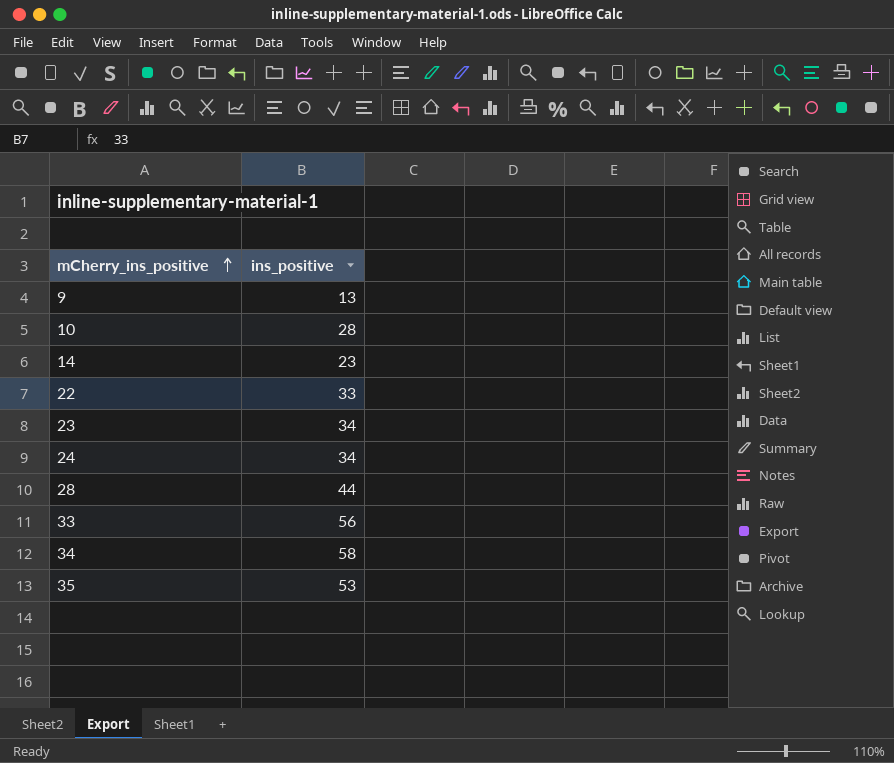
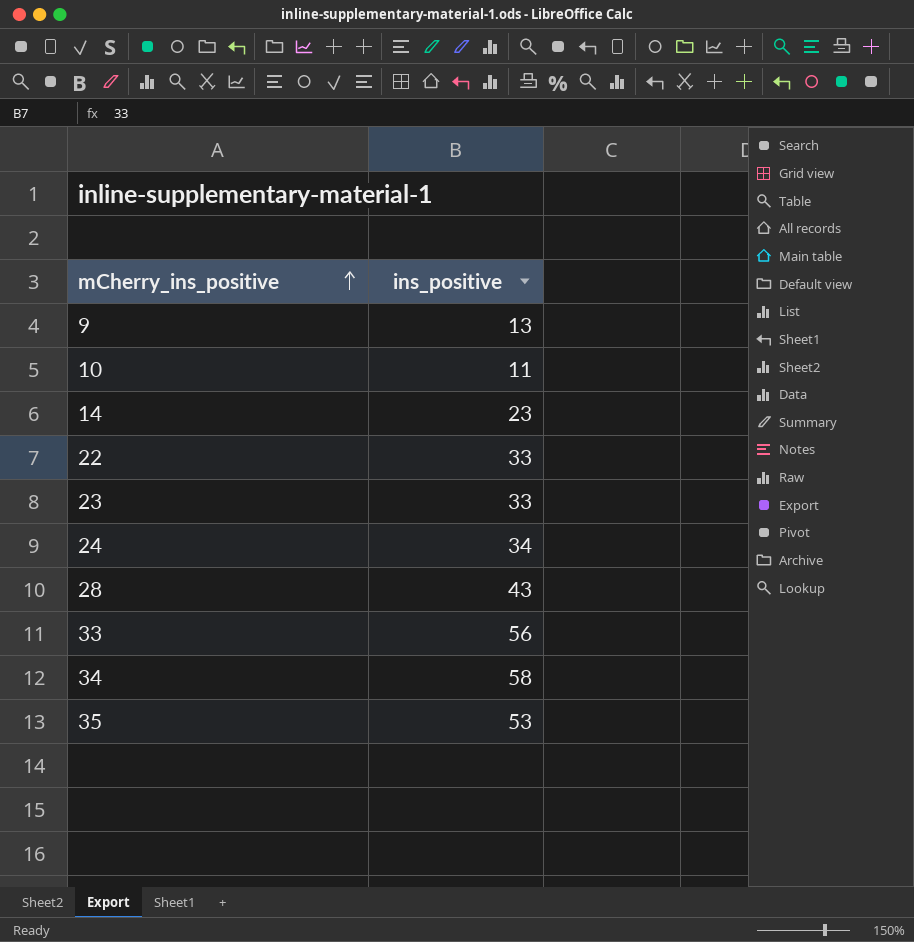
10 | ins_positive: 28 -> 11
23 | ins_positive: 34 -> 33
28 | ins_positive: 44 -> 43

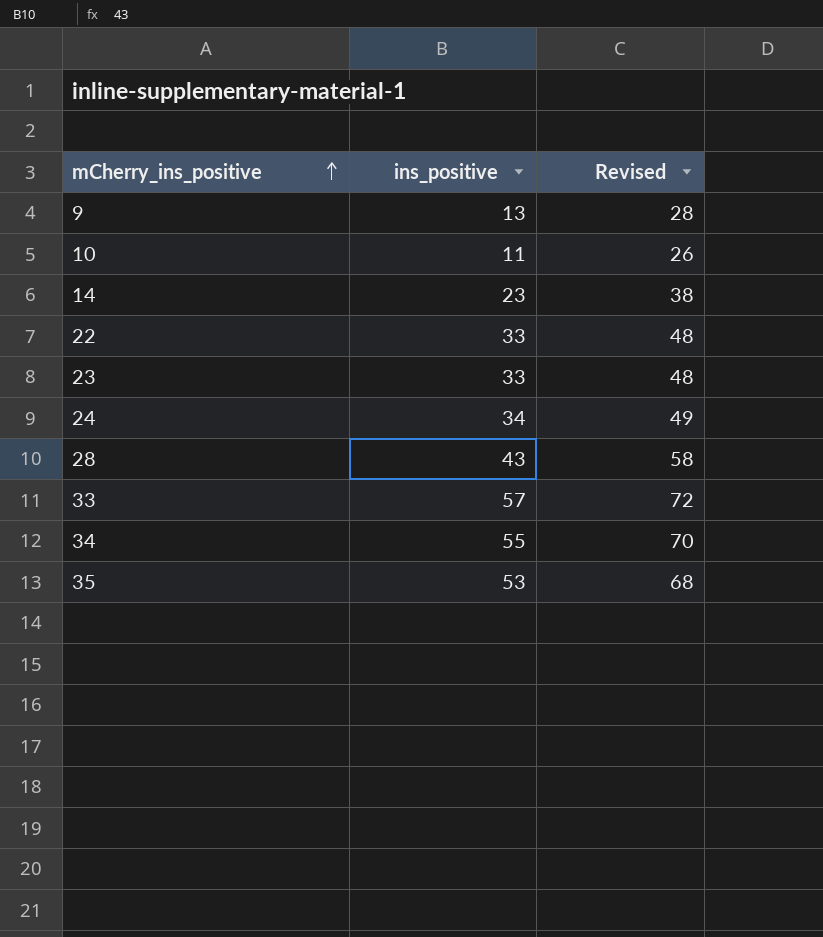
column Revised | formula: none -> [ins_positive] + 15
33 | ins_positive: 56 -> 57
34 | ins_positive: 58 -> 55

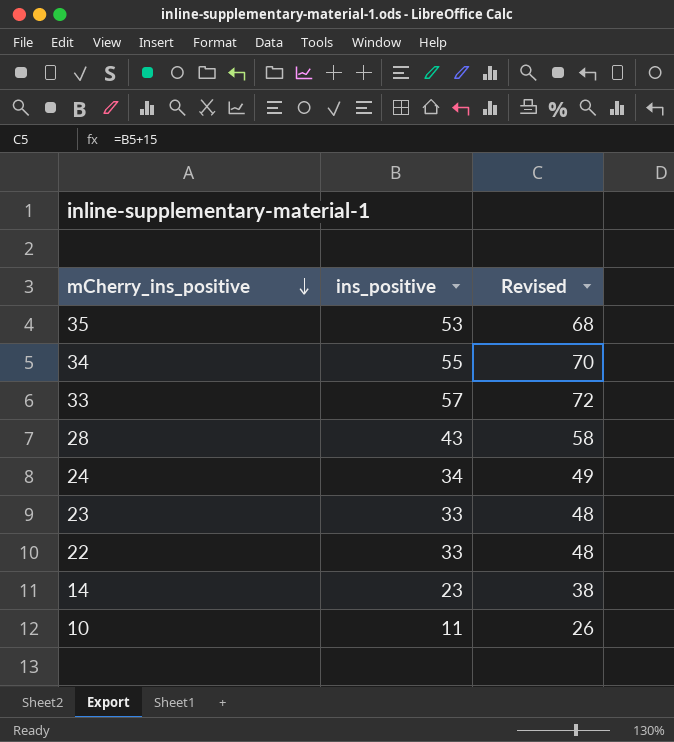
row order: mCherry_ins_positive ascending -> mCherry_ins_positive descending
row 9: 13 | 28 -> none

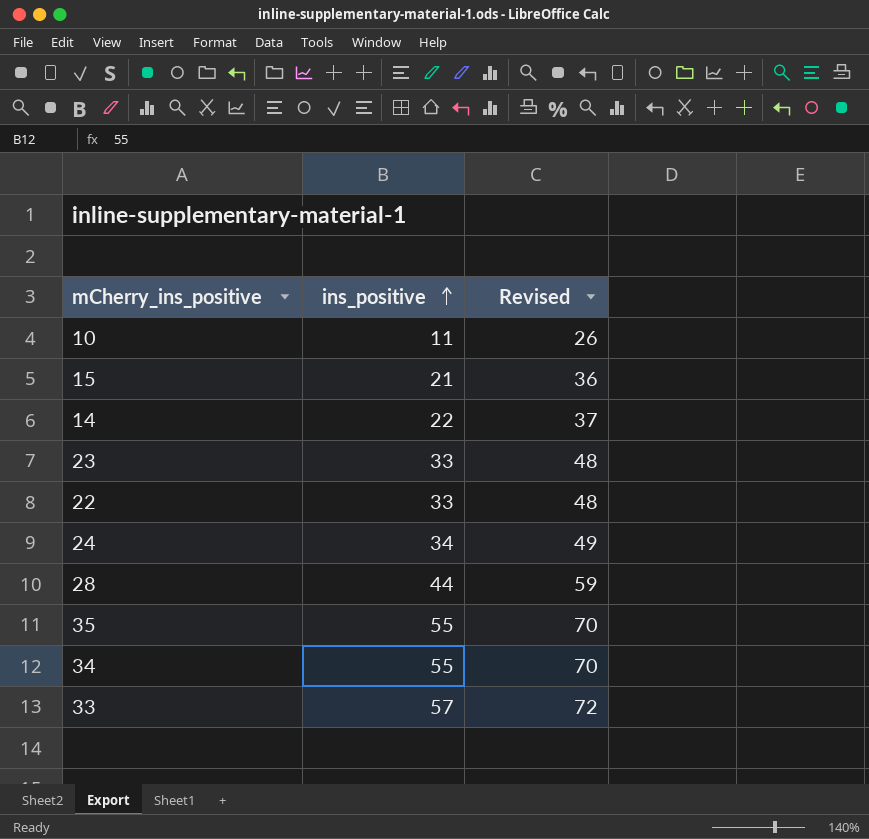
row order: mCherry_ins_positive descending -> ins_positive ascending
row 15: none -> 21 | 36
14 | ins_positive: 23 -> 22
14 | Revised: 38 -> 37
28 | ins_positive: 43 -> 44
28 | Revised: 58 -> 59
35 | ins_positive: 53 -> 55
35 | Revised: 68 -> 70

